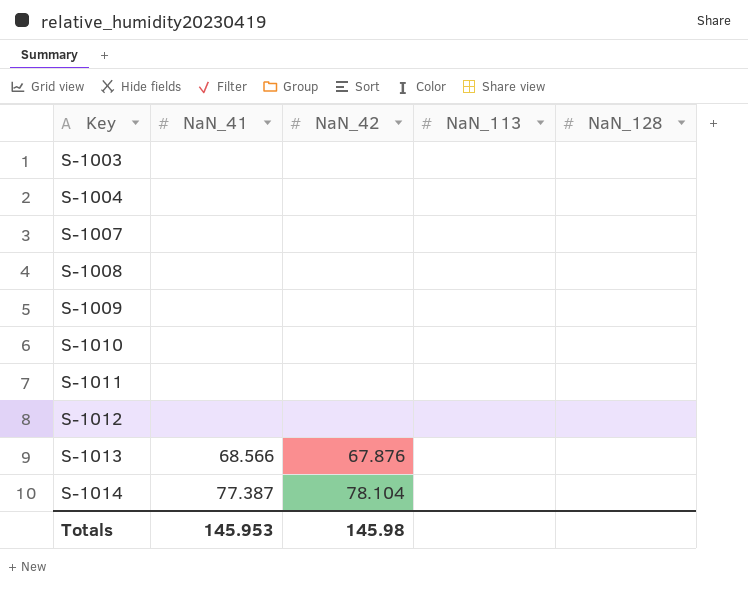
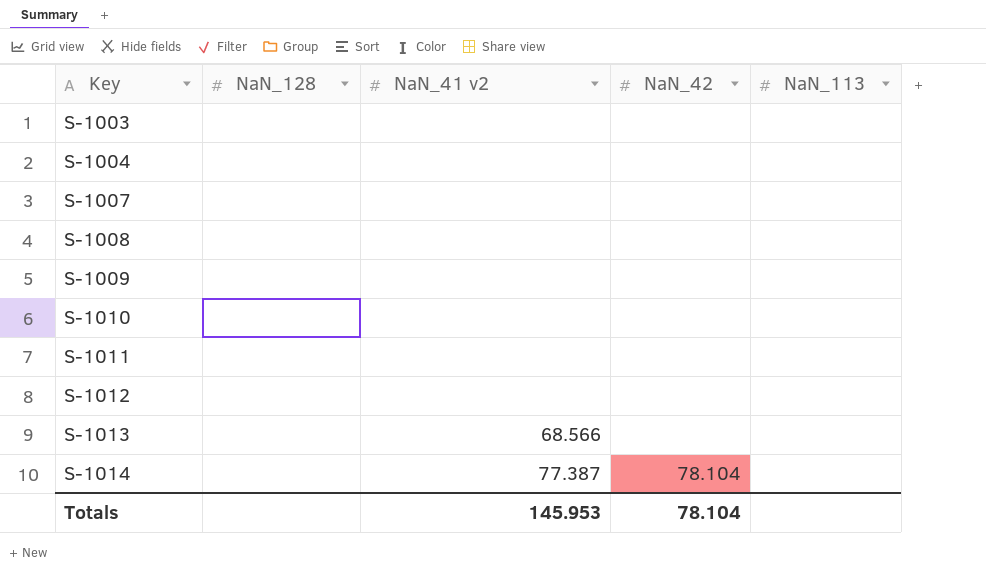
column NaN_128 | position: 5 -> 2
column name: NaN_41 -> NaN_41 v2
S-1013 | NaN_42: 67.876 -> none
Totals | NaN_42: 145.98 -> 78.104

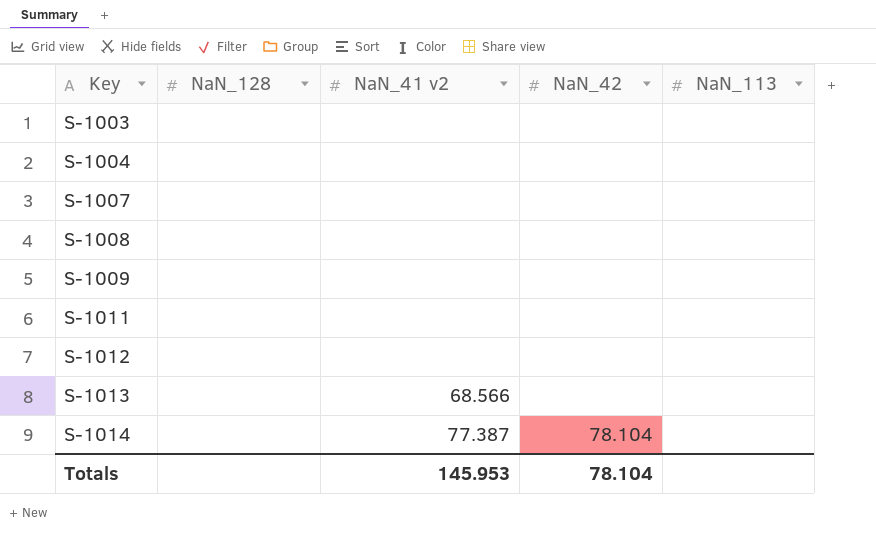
row S-1010: none | none | none | none -> none

